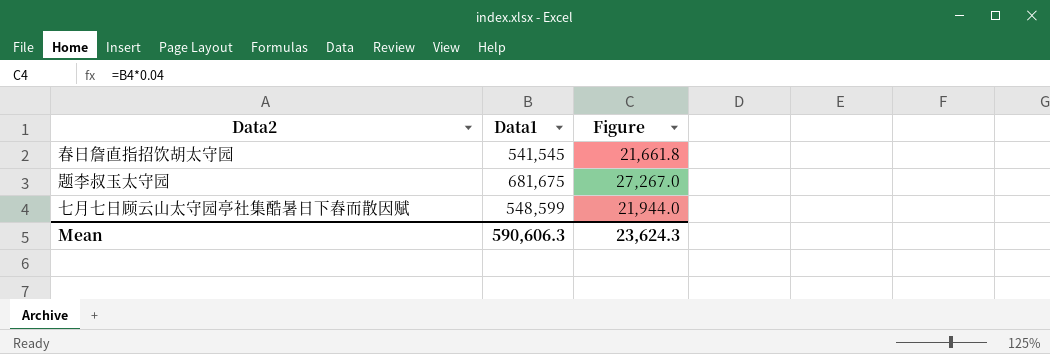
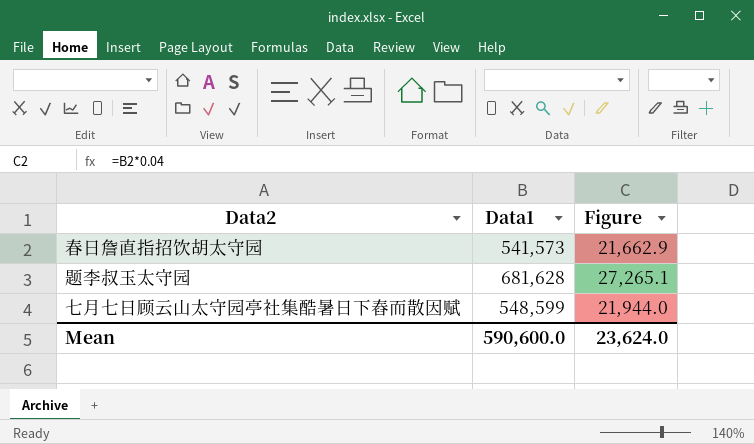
春日詹直指招饮胡太守园 | Data1: 541,545 -> 541,573
春日詹直指招饮胡太守园 | Figure: 21,661.8 -> 21,662.9
题李叔玉太守园 | Data1: 681,675 -> 681,628
题李叔玉太守园 | Figure: 27,267.0 -> 27,265.1
Mean | Data1: 590,606.3 -> 590,600.0
Mean | Figure: 23,624.3 -> 23,624.0

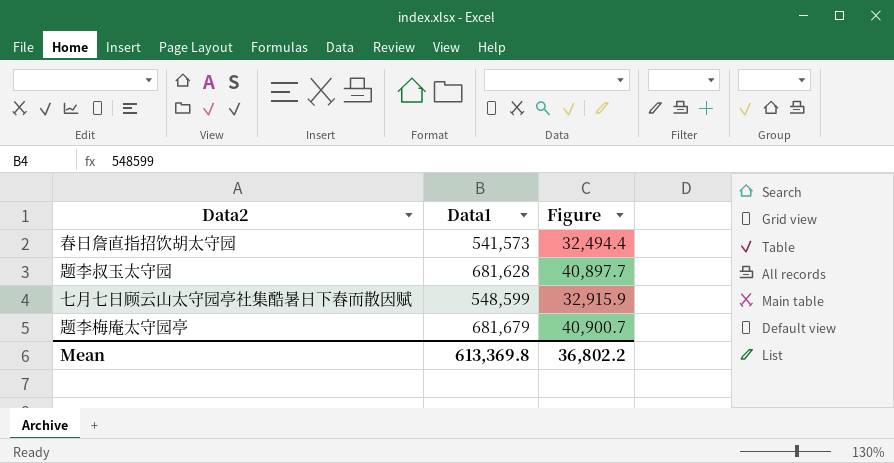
column Figure | formula: [Data1] * 0.04 -> [Data1] * 0.06
row 题李梅庵太守园亭: none -> 681,679 | 40,900.7
Mean | Data1: 590,600.0 -> 613,369.8
Mean | Figure: 23,624.0 -> 36,802.2

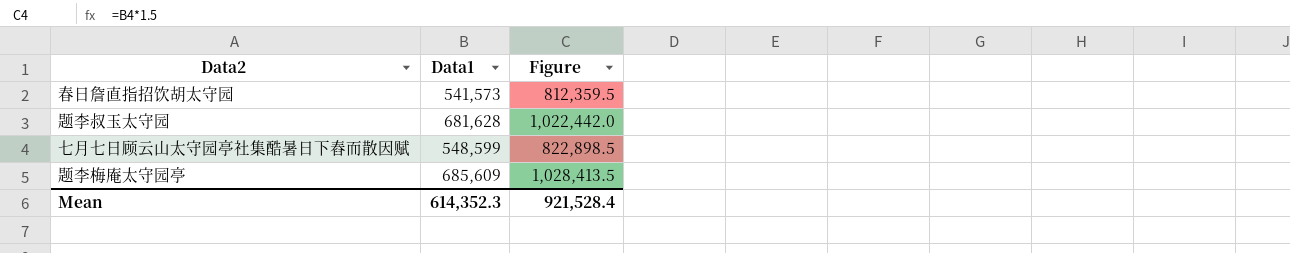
column Figure | formula: [Data1] * 0.06 -> [Data1] * 1.5
题李梅庵太守园亭 | Data1: 681,679 -> 685,609
Mean | Data1: 613,369.8 -> 614,352.3
Mean | Figure: 36,802.2 -> 921,528.4

